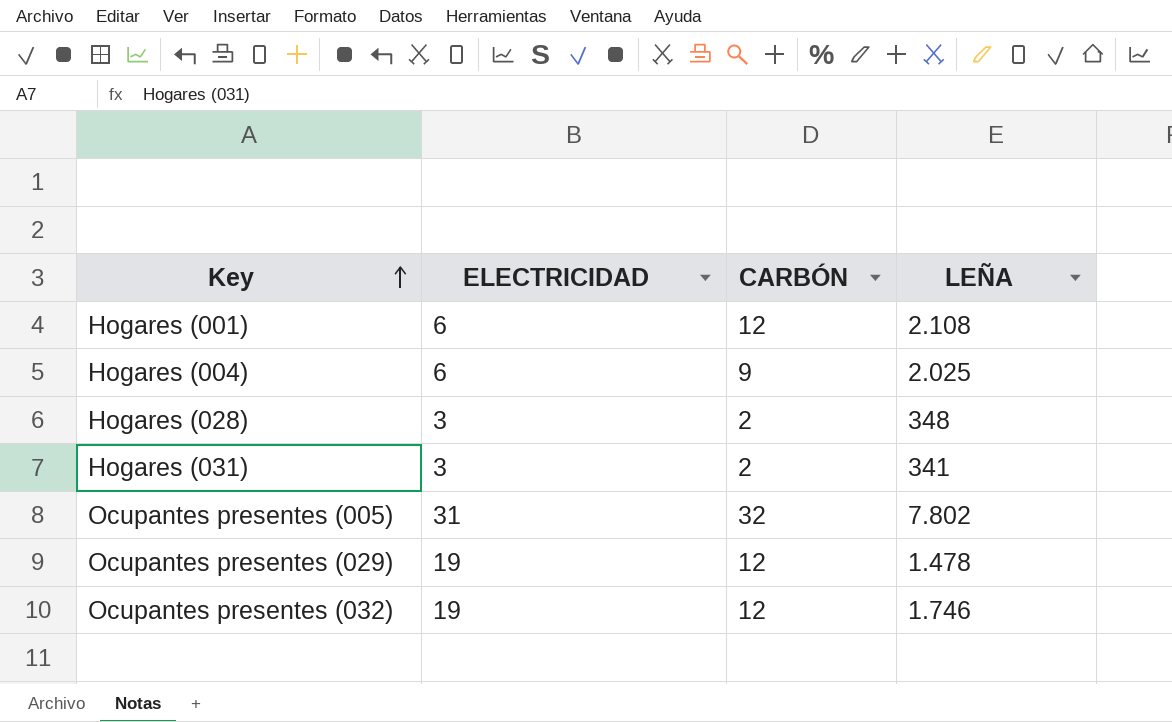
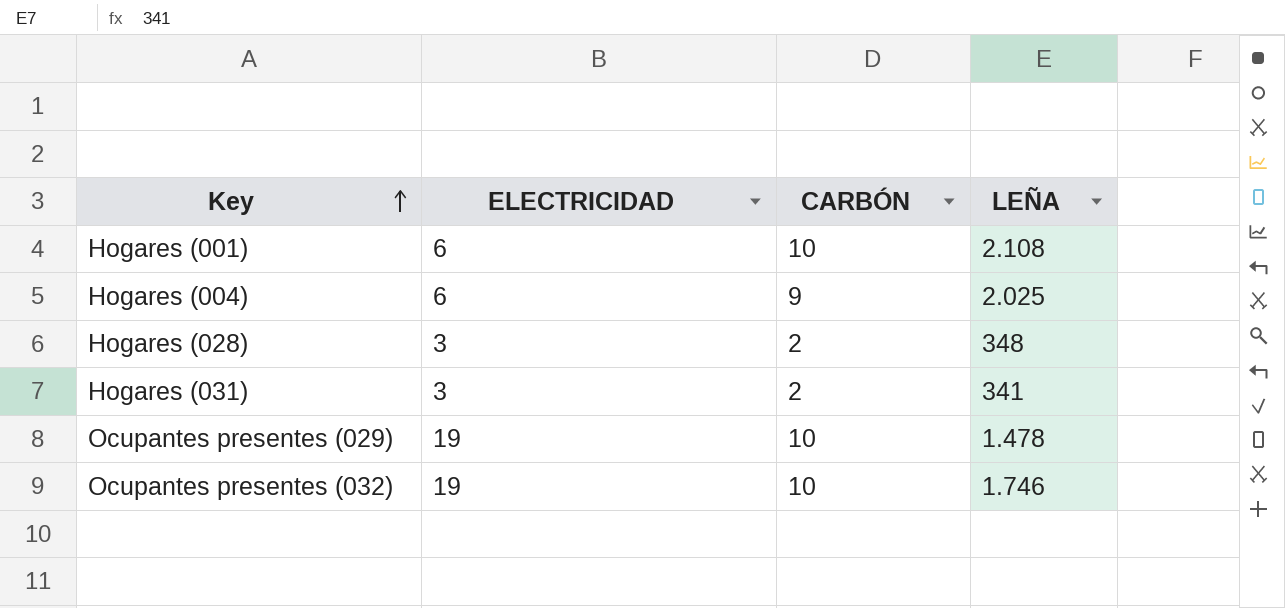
row Ocupantes presentes (005): 31 | 32 | 7.802 -> none
Hogares (001) | CARBÓN: 12 -> 10
Ocupantes presentes (029) | CARBÓN: 12 -> 10
Ocupantes presentes (032) | CARBÓN: 12 -> 10

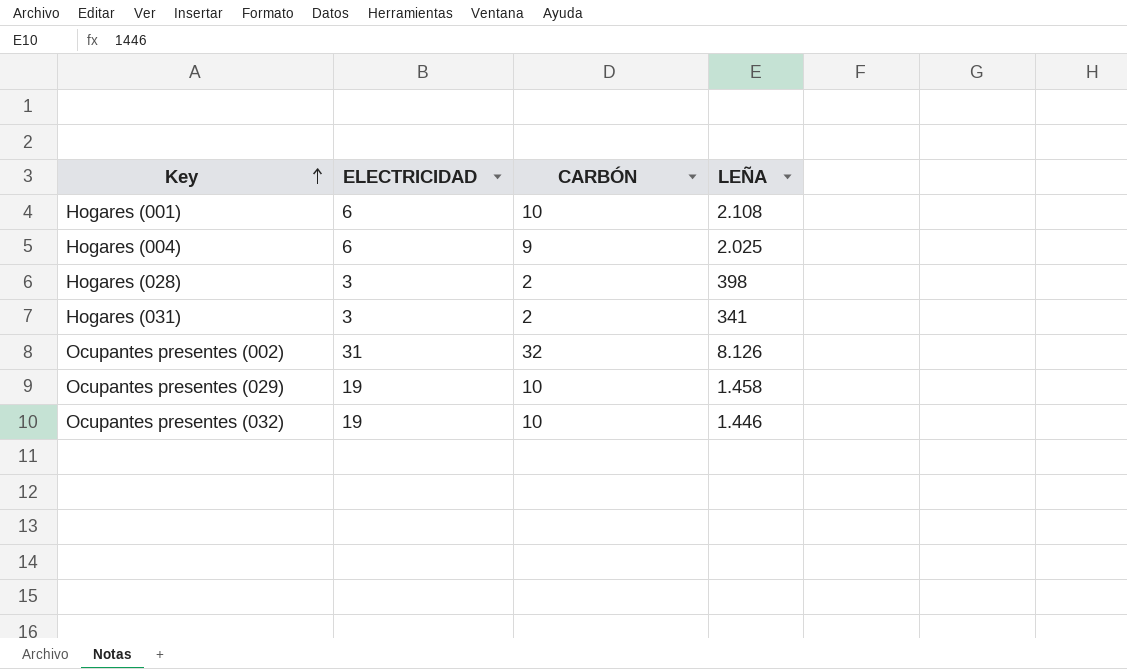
Hogares (028) | LEÑA: 348 -> 398
row Ocupantes presentes (002): none -> 31 | 32 | 8.126
Ocupantes presentes (029) | LEÑA: 1.478 -> 1.458
Ocupantes presentes (032) | LEÑA: 1.746 -> 1.446

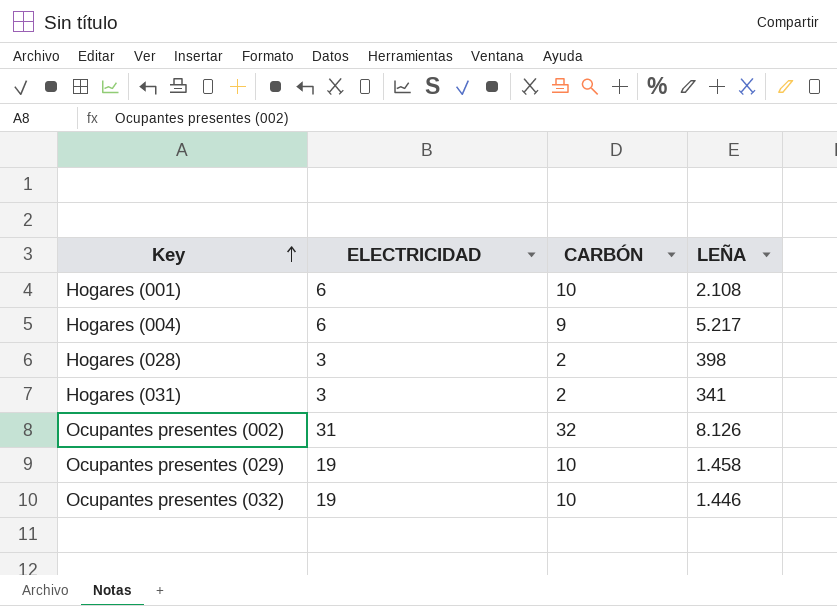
Hogares (004) | LEÑA: 2.025 -> 5.217

